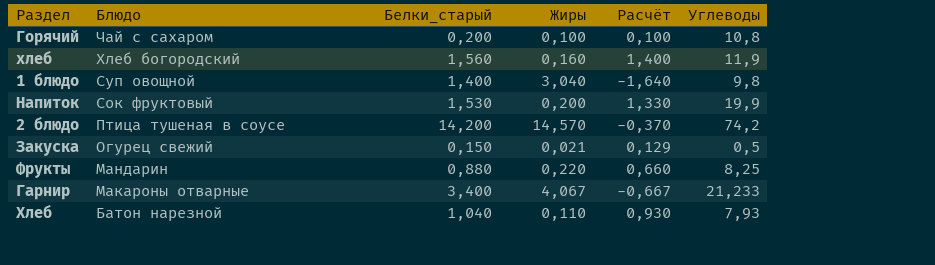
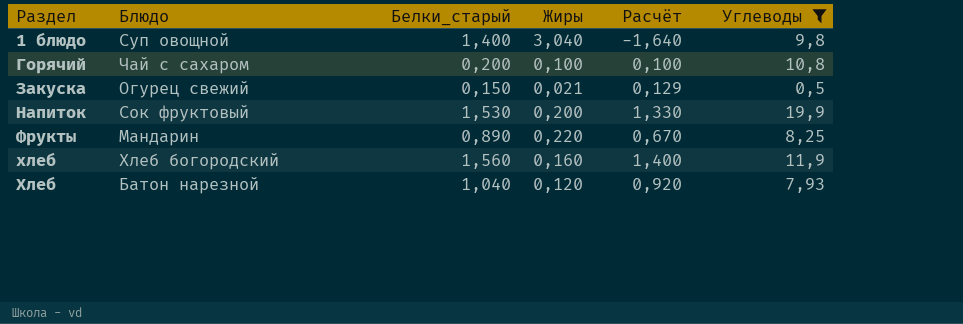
filter: none -> Углеводы <= 19,9
row order: Блюдо descending -> Раздел ascending
Фрукты | Белки_старый: 0,880 -> 0,890
Фрукты | Расчёт: 0,660 -> 0,670
Хлеб | Жиры: 0,110 -> 0,120
Хлеб | Расчёт: 0,930 -> 0,920

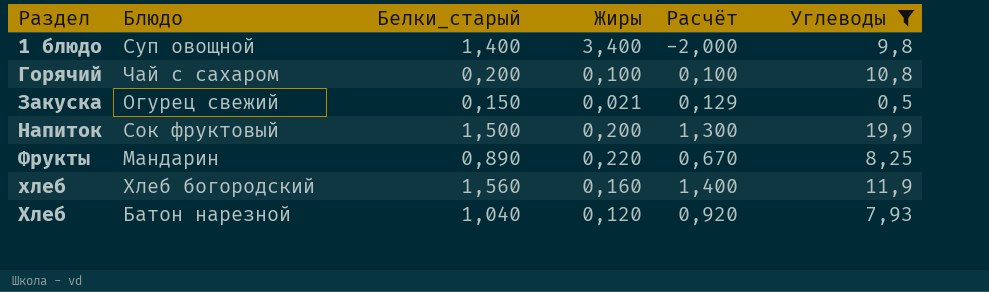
1 блюдо | Жиры: 3,040 -> 3,400
1 блюдо | Расчёт: -1,640 -> -2,000
Напиток | Белки_старый: 1,530 -> 1,500
Напиток | Расчёт: 1,330 -> 1,300

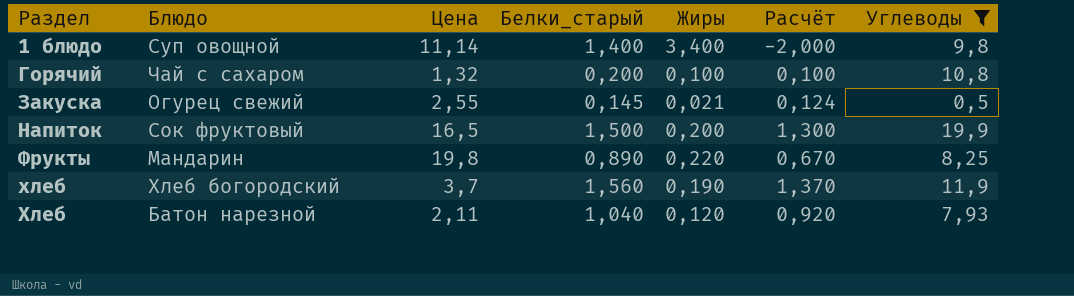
column Цена | position: none -> 3
Закуска | Белки_старый: 0,150 -> 0,145
Закуска | Расчёт: 0,129 -> 0,124
хлеб | Жиры: 0,160 -> 0,190
хлеб | Расчёт: 1,400 -> 1,370

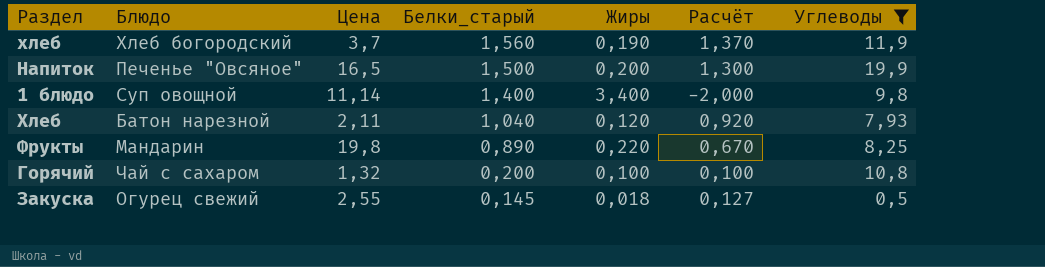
row order: Раздел ascending -> Белки_старый descending
Напиток | Блюдо: Сок фруктовый -> Печенье "Овсяное"
Закуска | Жиры: 0,021 -> 0,018
Закуска | Расчёт: 0,124 -> 0,127

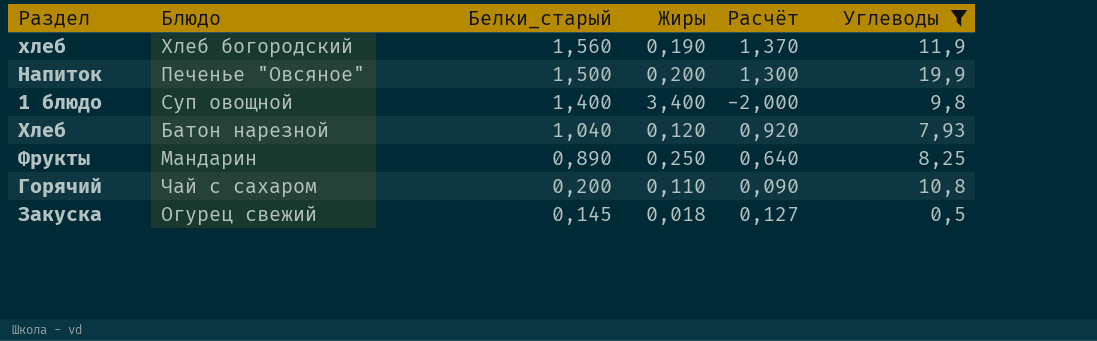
column Цена | position: 3 -> none
Фрукты | Жиры: 0,220 -> 0,250
Фрукты | Расчёт: 0,670 -> 0,640
Горячий | Жиры: 0,100 -> 0,110
Горячий | Расчёт: 0,100 -> 0,090

